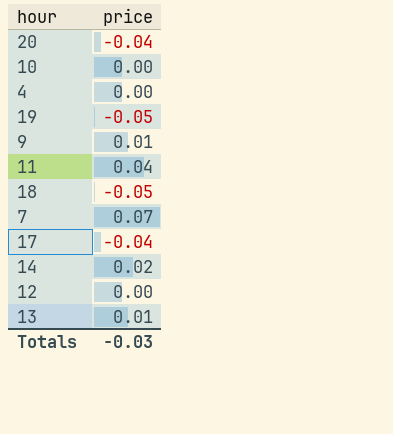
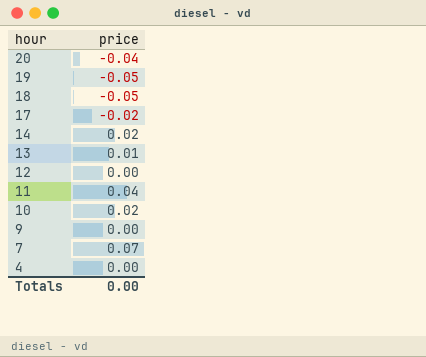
row order: none -> hour descending
17 | price: -0.04 -> -0.02
10 | price: 0.00 -> 0.02
9 | price: 0.01 -> 0.00
Totals | price: -0.03 -> 0.00

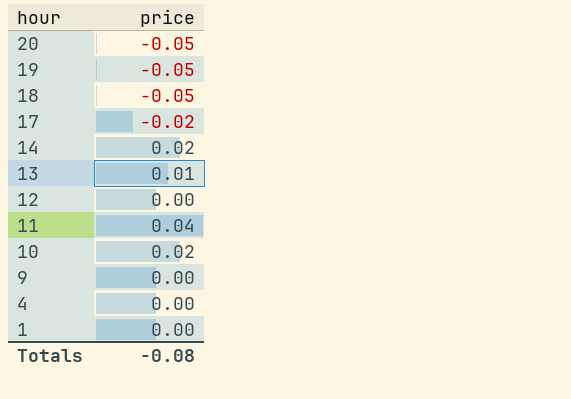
row 7: 0.07 -> none
20 | price: -0.04 -> -0.05
row 1: none -> 0.00
Totals | price: 0.00 -> -0.08

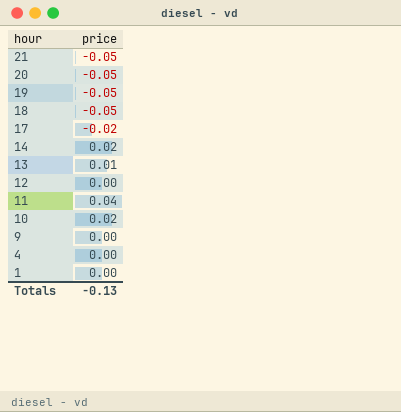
row 21: none -> -0.05
Totals | price: -0.08 -> -0.13

